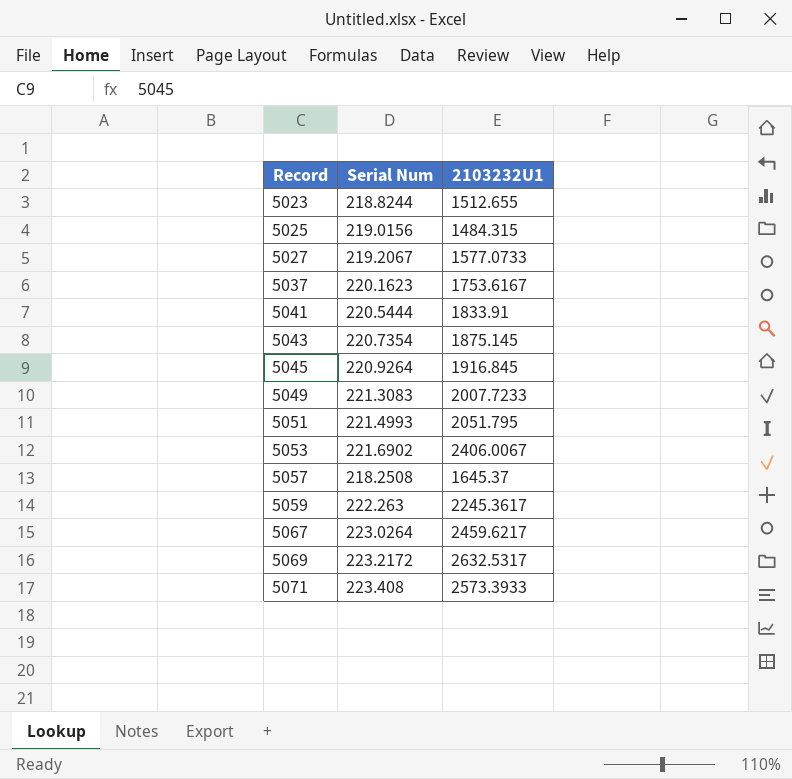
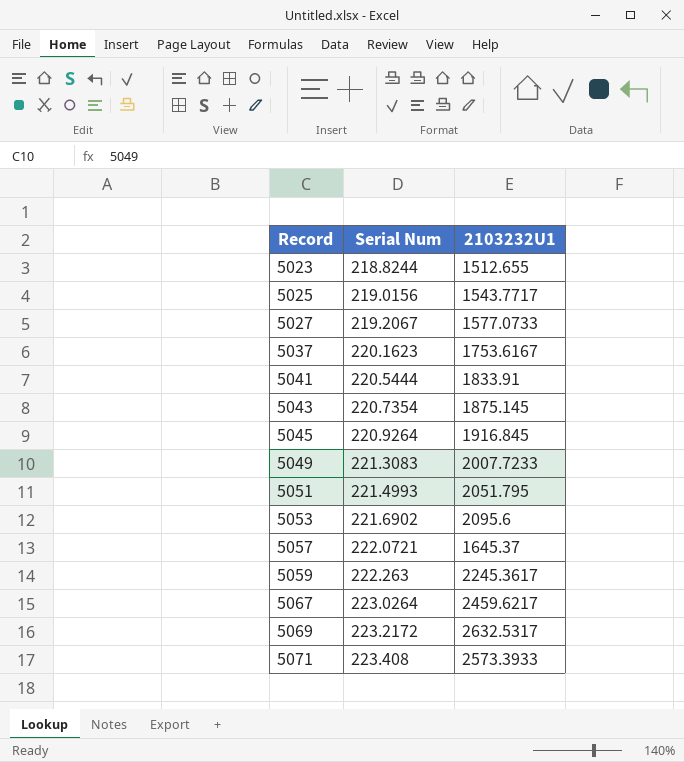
5025 | 2103232U1: 1484.315 -> 1543.7717
5053 | 2103232U1: 2406.0067 -> 2095.6
5057 | Serial Num: 218.2508 -> 222.0721

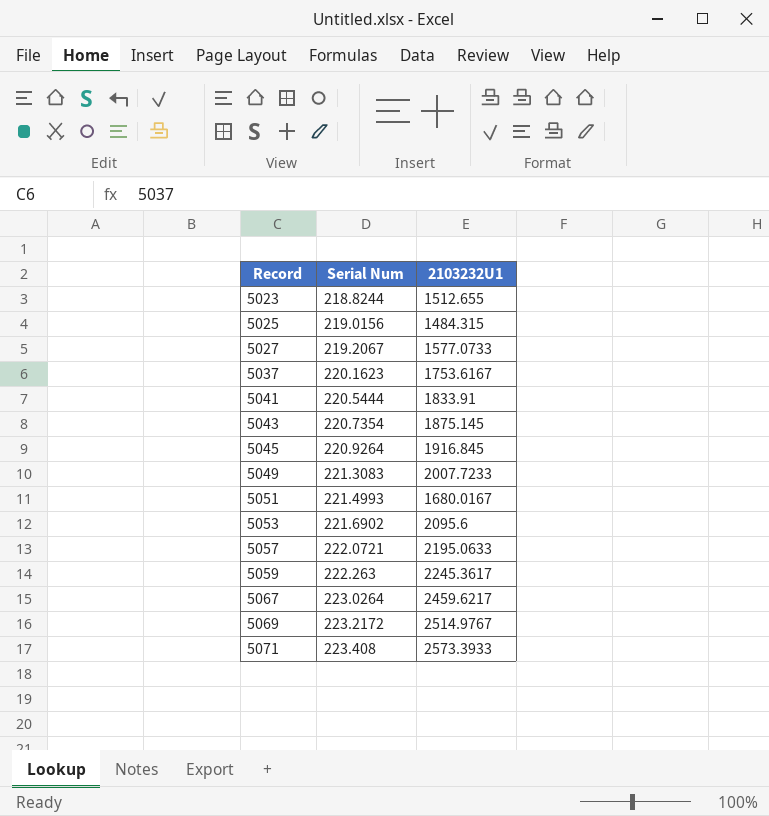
5025 | 2103232U1: 1543.7717 -> 1484.315
5051 | 2103232U1: 2051.795 -> 1680.0167
5057 | 2103232U1: 1645.37 -> 2195.0633
5069 | 2103232U1: 2632.5317 -> 2514.9767

